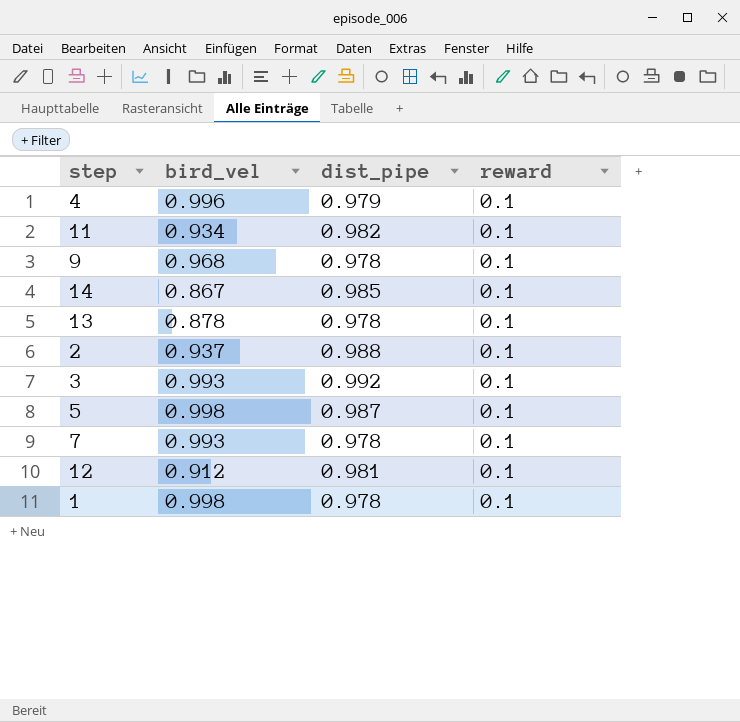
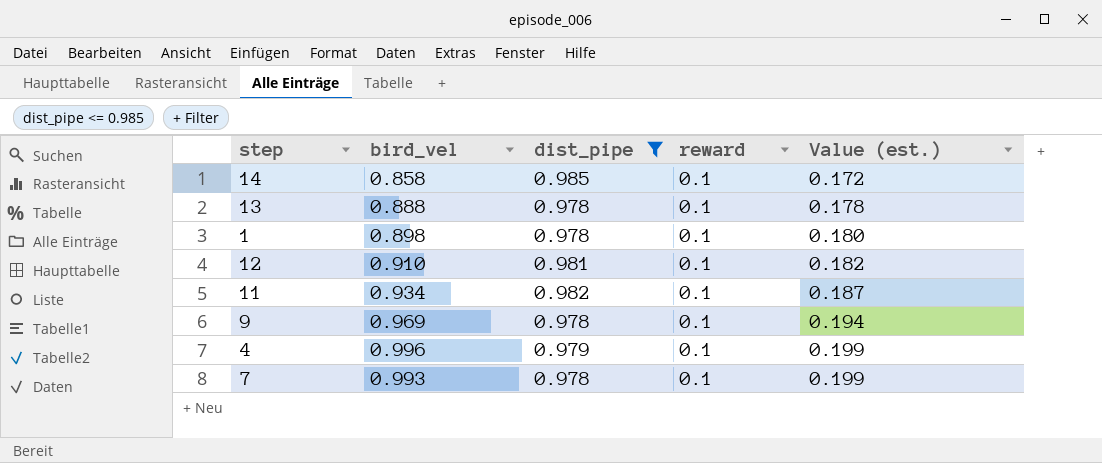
filter: none -> dist_pipe <= 0.985
row order: none -> Value (est.) ascending
column Value (est.) | formula: none -> [bird_vel] * 0.2
14 | bird_vel: 0.867 -> 0.858
13 | bird_vel: 0.878 -> 0.888
1 | bird_vel: 0.998 -> 0.898
12 | bird_vel: 0.912 -> 0.910
9 | bird_vel: 0.968 -> 0.969

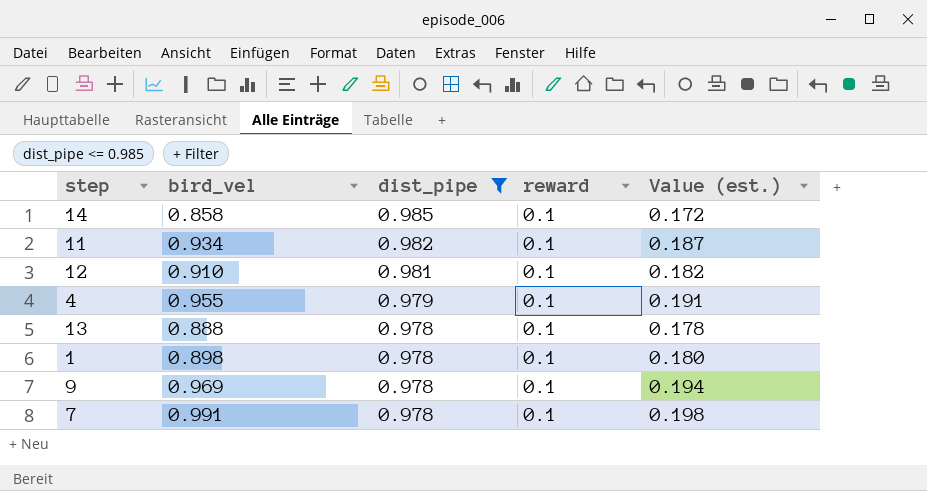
row order: Value (est.) ascending -> dist_pipe descending
4 | bird_vel: 0.996 -> 0.955
4 | Value (est.): 0.199 -> 0.191
7 | bird_vel: 0.993 -> 0.991
7 | Value (est.): 0.199 -> 0.198

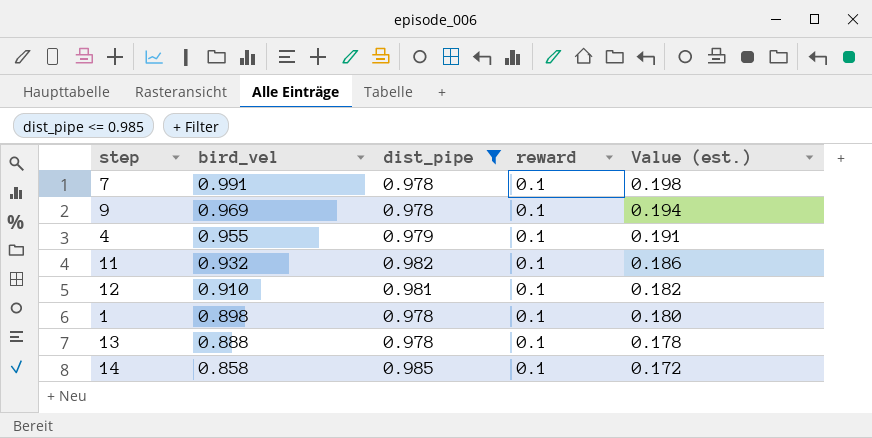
row order: dist_pipe descending -> bird_vel descending
11 | bird_vel: 0.934 -> 0.932
11 | Value (est.): 0.187 -> 0.186

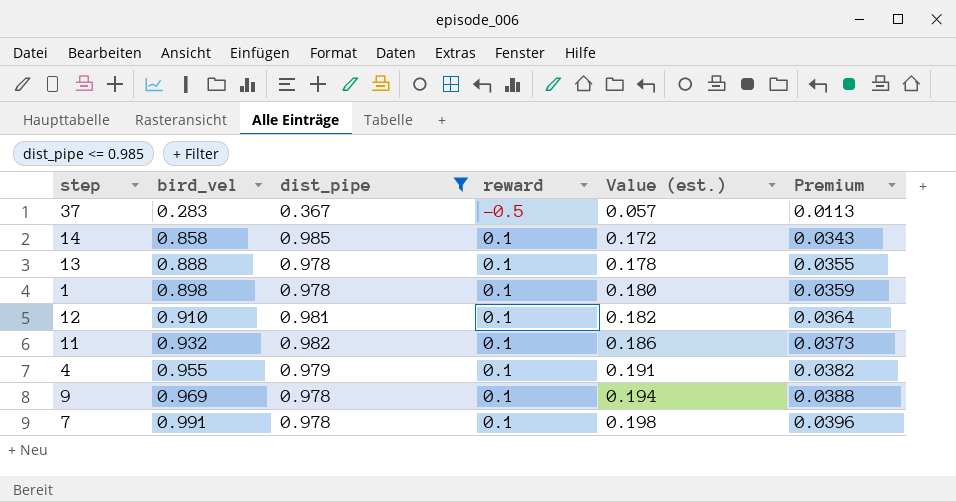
row order: bird_vel descending -> bird_vel ascending
column Premium | formula: none -> [bird_vel] * 0.04
row 37: none -> 0.283 | 0.367 | -0.5 | 0.057 | 0.0113

